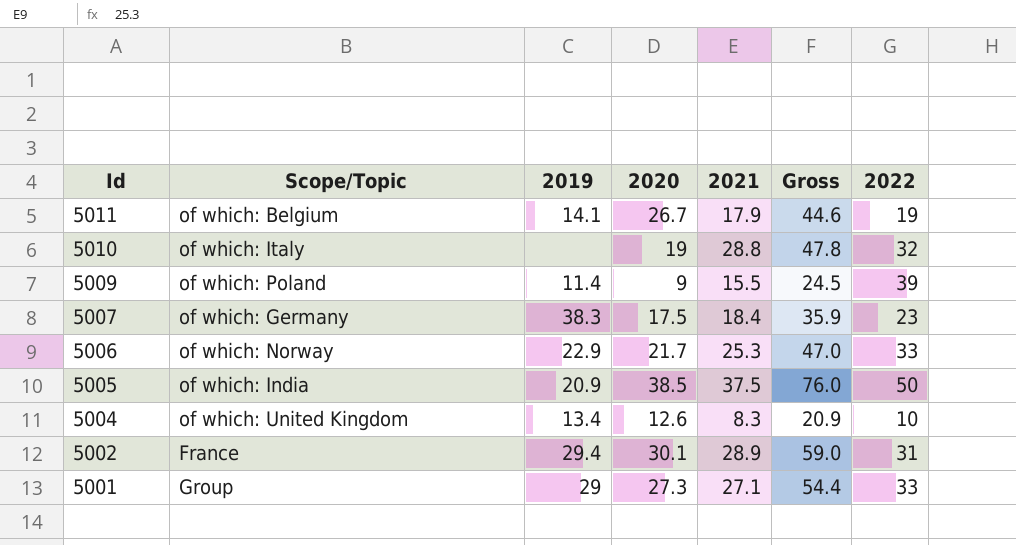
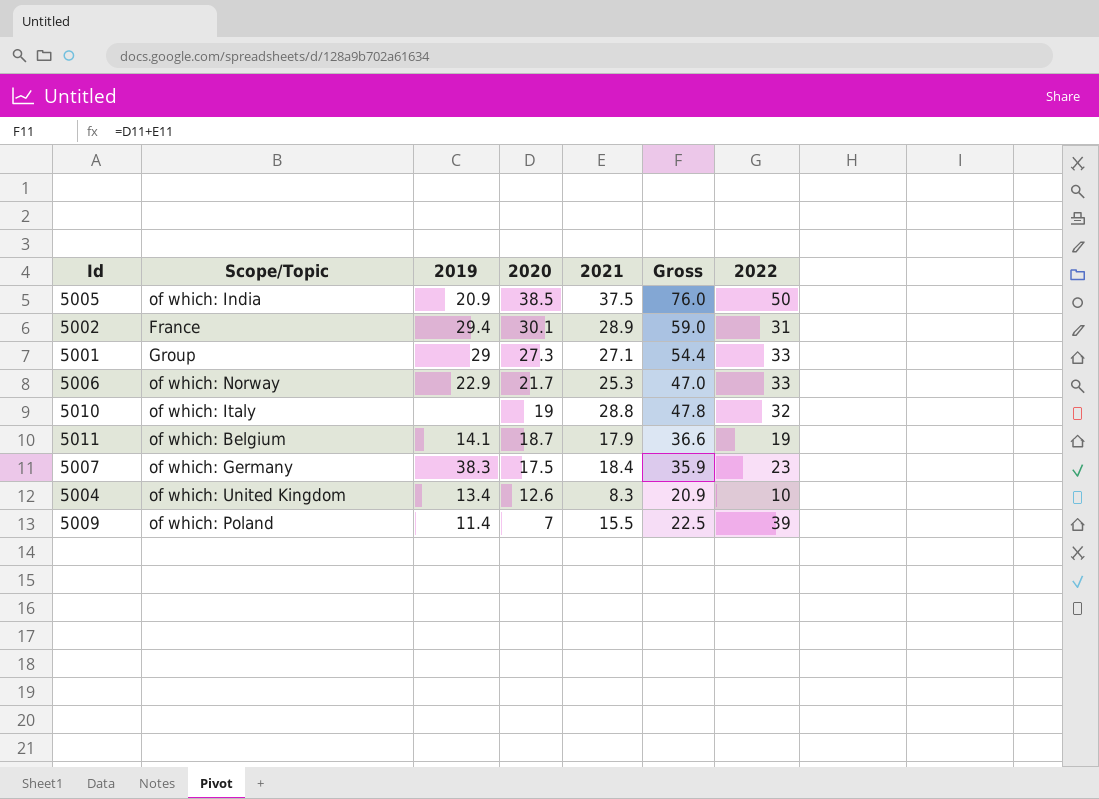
row order: Id descending -> 2020 descending
5011 | 2020: 26.7 -> 18.7
5011 | Gross: 44.6 -> 36.6
5009 | 2020: 9 -> 7
5009 | Gross: 24.5 -> 22.5

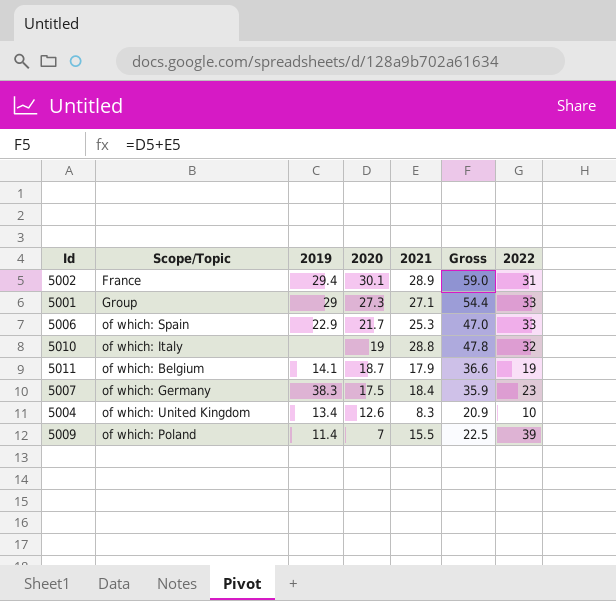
row 5005: of which: India | 20.9 | 38.5 | 37.5 | 76.0 | 50 -> none
5006 | Scope/Topic: of which: Norway -> of which: Spain

